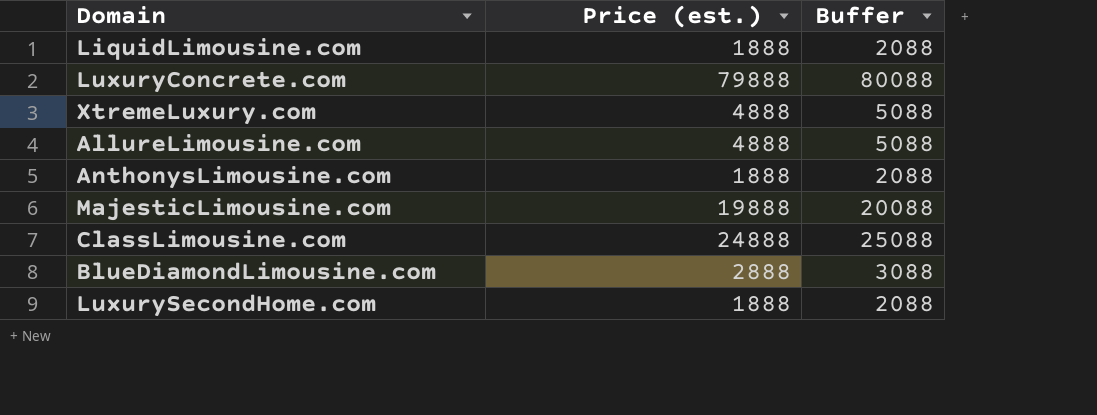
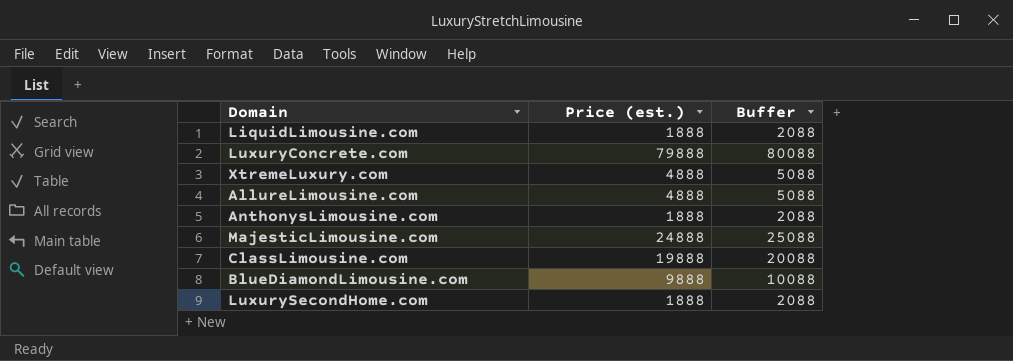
MajesticLimousine.com | Price (est.): 19888 -> 24888
MajesticLimousine.com | Buffer: 20088 -> 25088
ClassLimousine.com | Price (est.): 24888 -> 19888
ClassLimousine.com | Buffer: 25088 -> 20088
BlueDiamondLimousine.com | Price (est.): 2888 -> 9888
BlueDiamondLimousine.com | Buffer: 3088 -> 10088

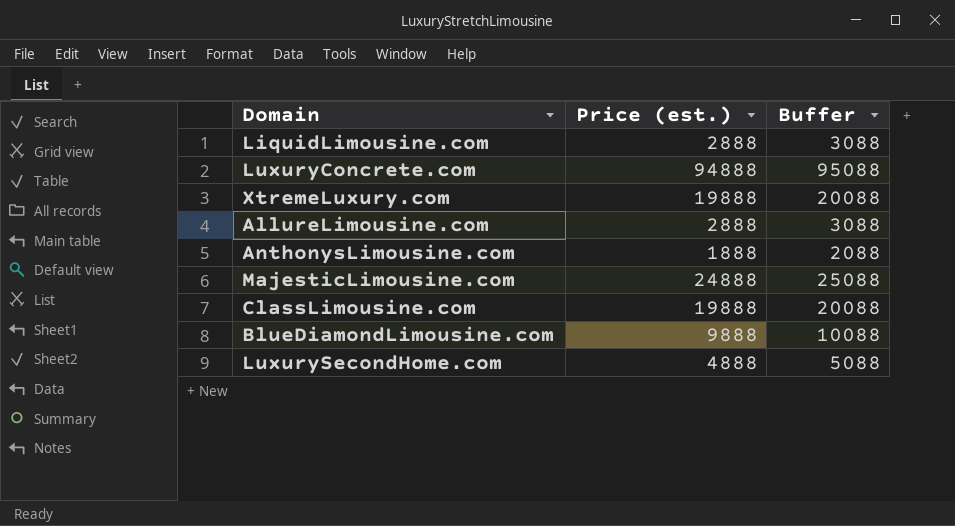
LiquidLimousine.com | Price (est.): 1888 -> 2888
LiquidLimousine.com | Buffer: 2088 -> 3088
LuxuryConcrete.com | Price (est.): 79888 -> 94888
LuxuryConcrete.com | Buffer: 80088 -> 95088
XtremeLuxury.com | Price (est.): 4888 -> 19888
XtremeLuxury.com | Buffer: 5088 -> 20088
AllureLimousine.com | Price (est.): 4888 -> 2888
AllureLimousine.com | Buffer: 5088 -> 3088
LuxurySecondHome.com | Price (est.): 1888 -> 4888
LuxurySecondHome.com | Buffer: 2088 -> 5088

